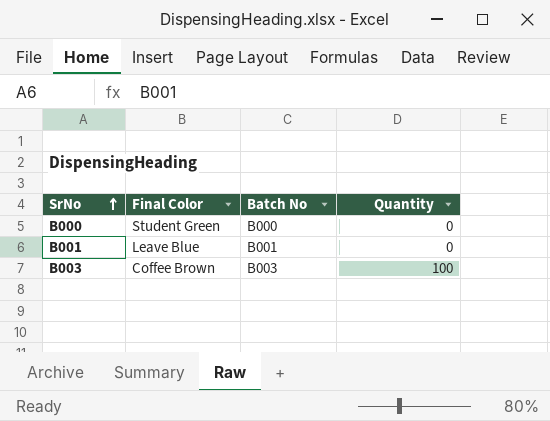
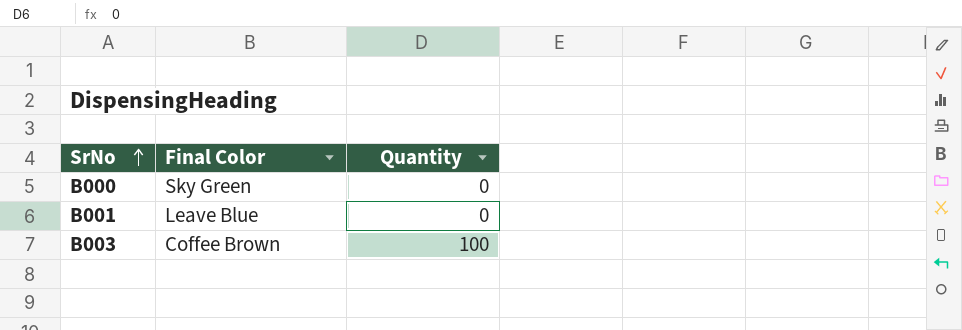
column Batch No | position: 3 -> none
B000 | Final Color: Student Green -> Sky Green

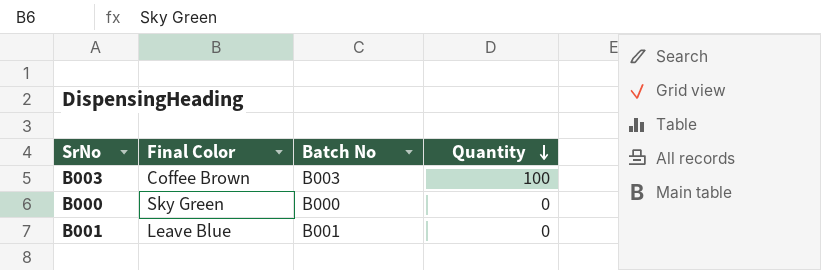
row order: SrNo ascending -> Quantity descending
column Batch No | position: none -> 3

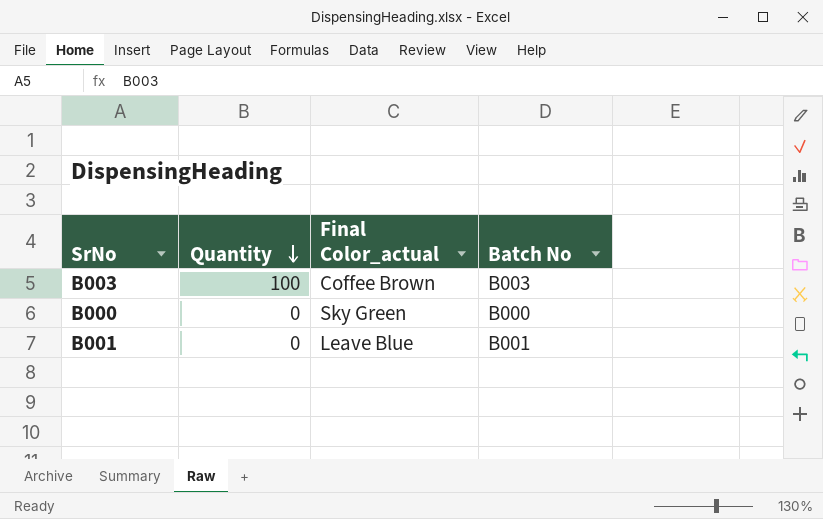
column Quantity | position: 4 -> 2
column name: Final Color -> Final Color_actual

